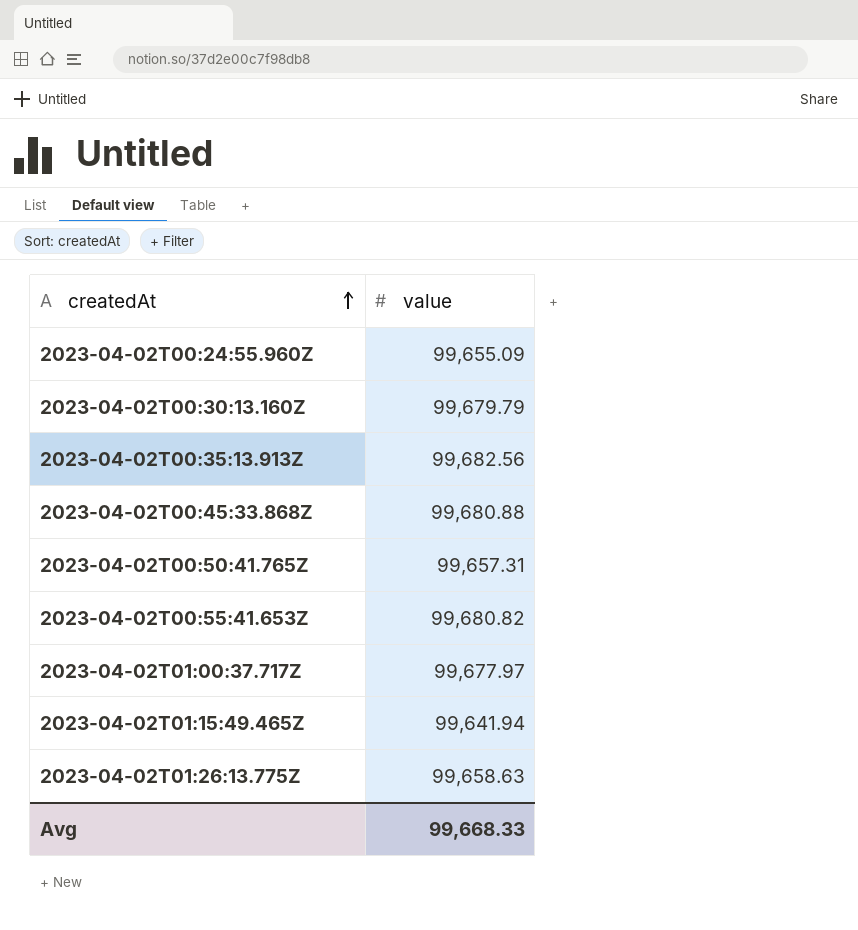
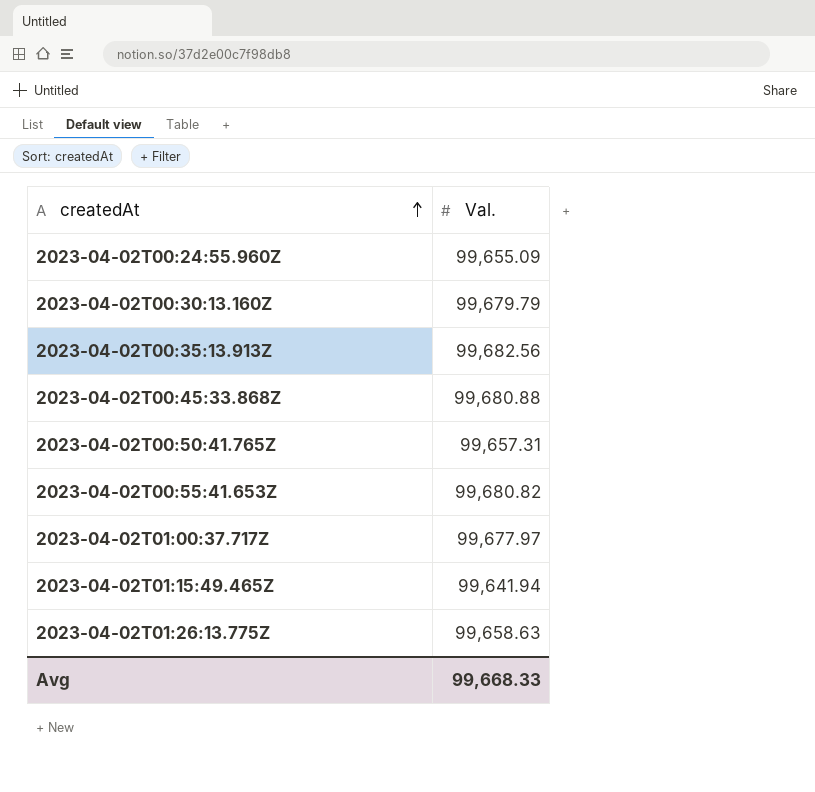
column name: value -> Val.

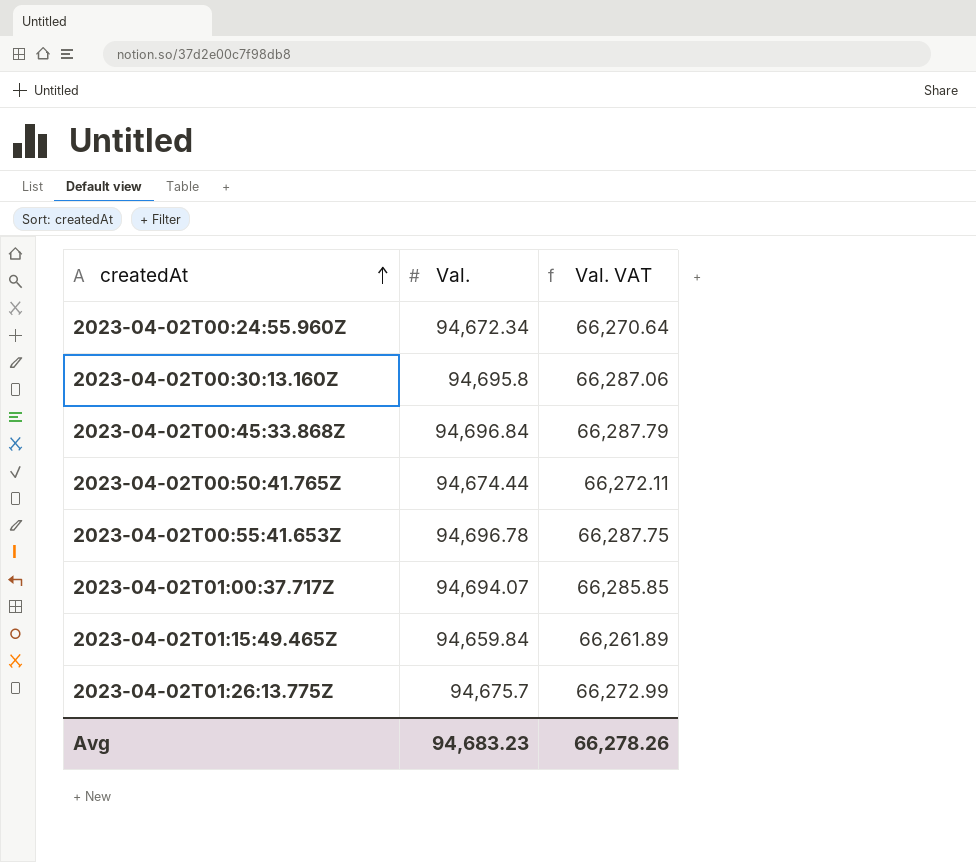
column Val. VAT | formula: none -> [Val.] * 0.7
row 2023-04-02T00:35:13.913Z: 99,682.56 -> none
2023-04-02T00:24:55.960Z | Val.: 99,655.09 -> 94,672.34
2023-04-02T00:30:13.160Z | Val.: 99,679.79 -> 94,695.8
2023-04-02T00:45:33.868Z | Val.: 99,680.88 -> 94,696.84
2023-04-02T00:50:41.765Z | Val.: 99,657.31 -> 94,674.44
2023-04-02T00:55:41.653Z | Val.: 99,680.82 -> 94,696.78
2023-04-02T01:00:37.717Z | Val.: 99,677.97 -> 94,694.07
2023-04-02T01:15:49.465Z | Val.: 99,641.94 -> 94,659.84
2023-04-02T01:26:13.775Z | Val.: 99,658.63 -> 94,675.7
Avg | Val.: 99,668.33 -> 94,683.23

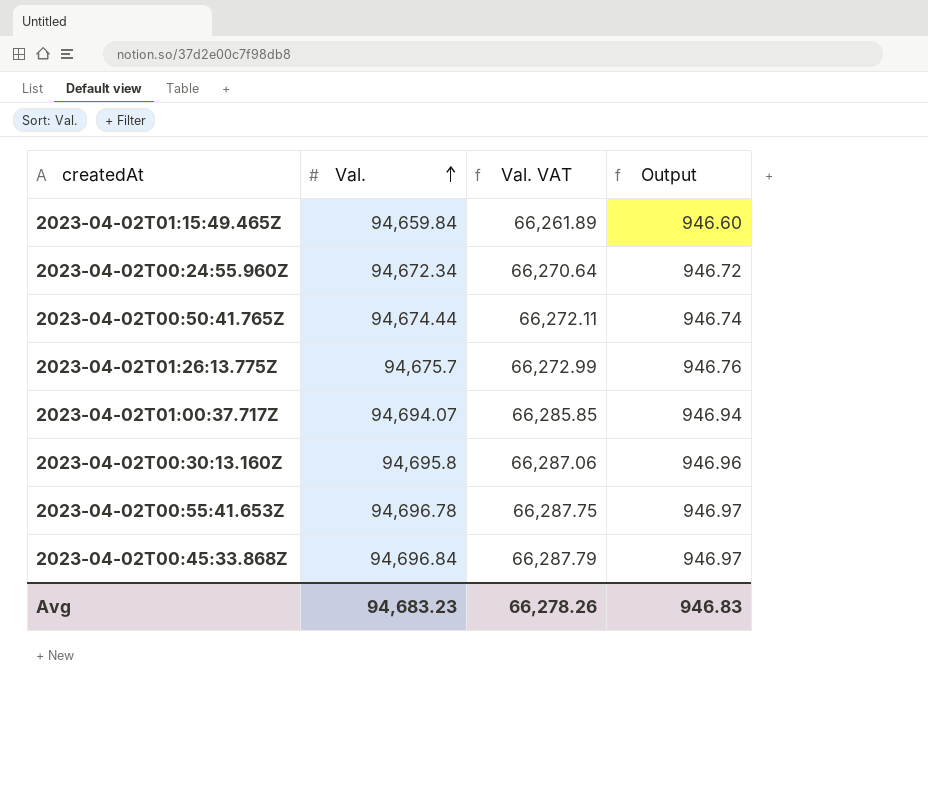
row order: createdAt ascending -> Val. ascending
column Output | formula: none -> [Val.] * 0.01

